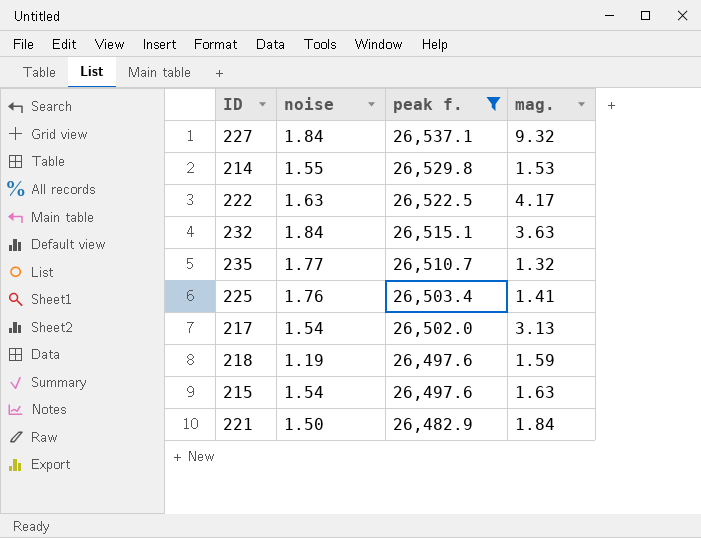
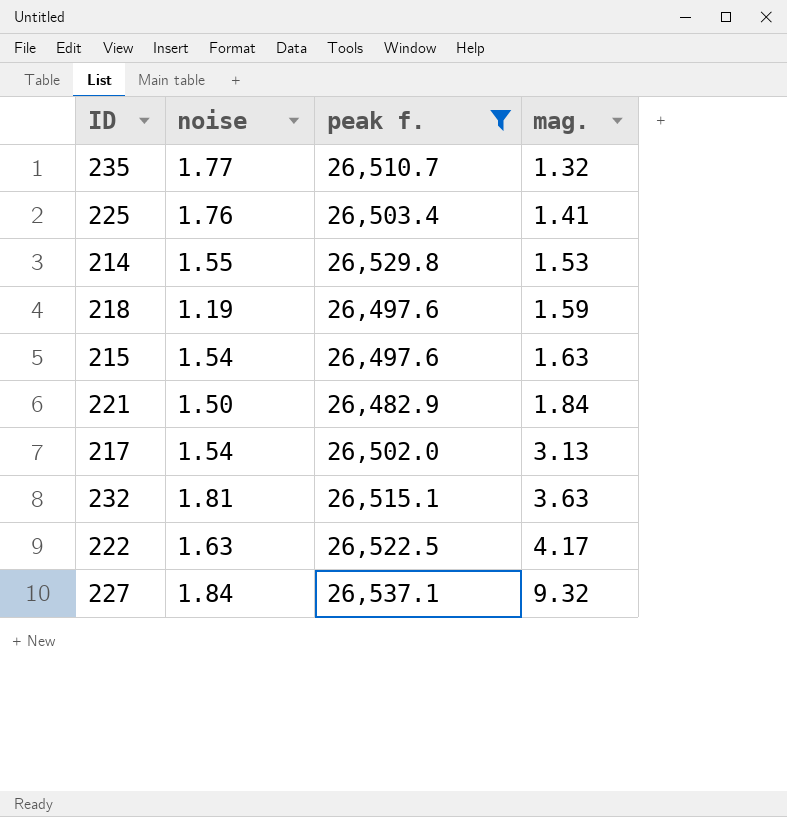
row order: peak f. descending -> mag. ascending
232 | noise: 1.84 -> 1.81

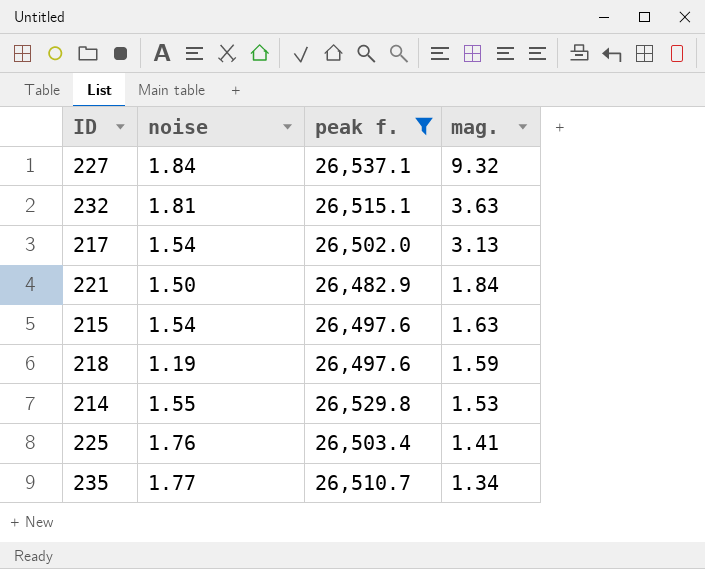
row order: mag. ascending -> mag. descending
row 222: 1.63 | 26,522.5 | 4.17 -> none
235 | mag.: 1.32 -> 1.34

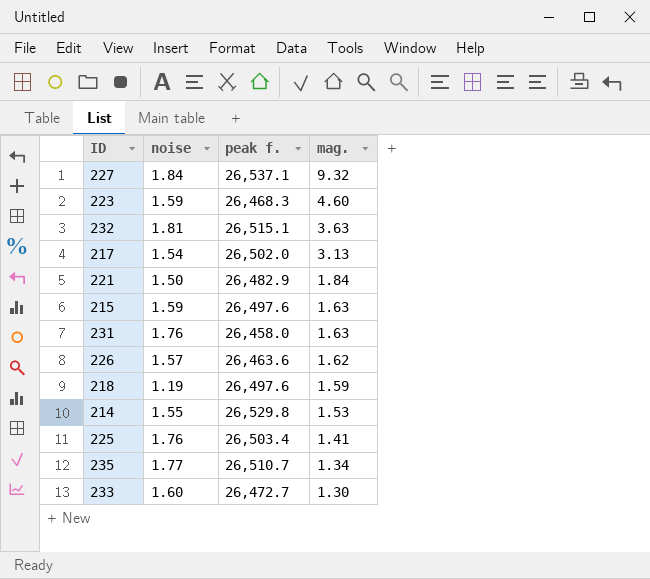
filter: peak f. >= 26,482.9 -> none
215 | noise: 1.54 -> 1.59

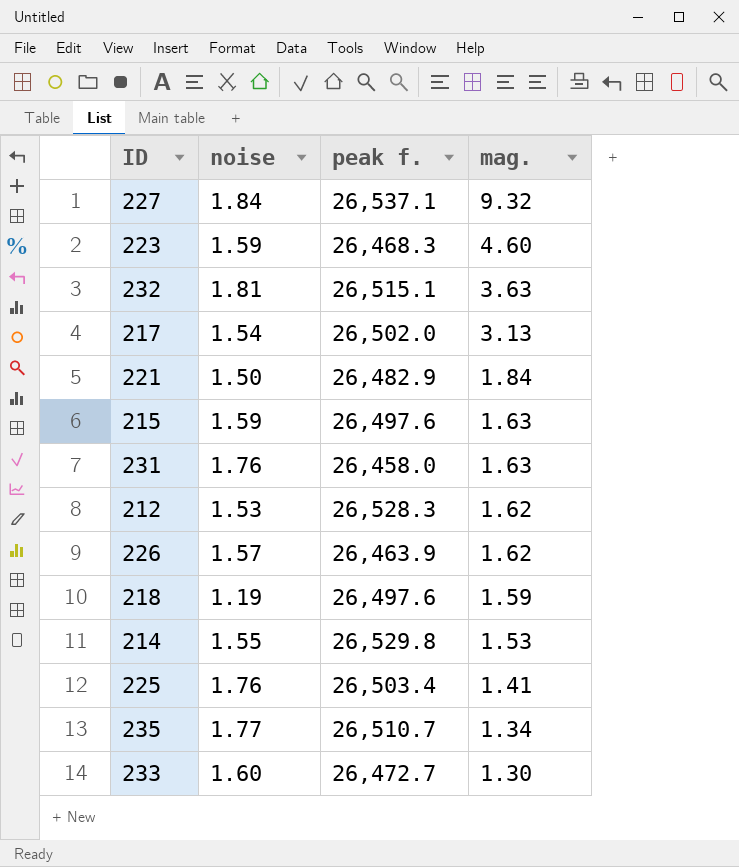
row 212: none -> 1.53 | 26,528.3 | 1.62
226 | peak f.: 26,463.6 -> 26,463.9

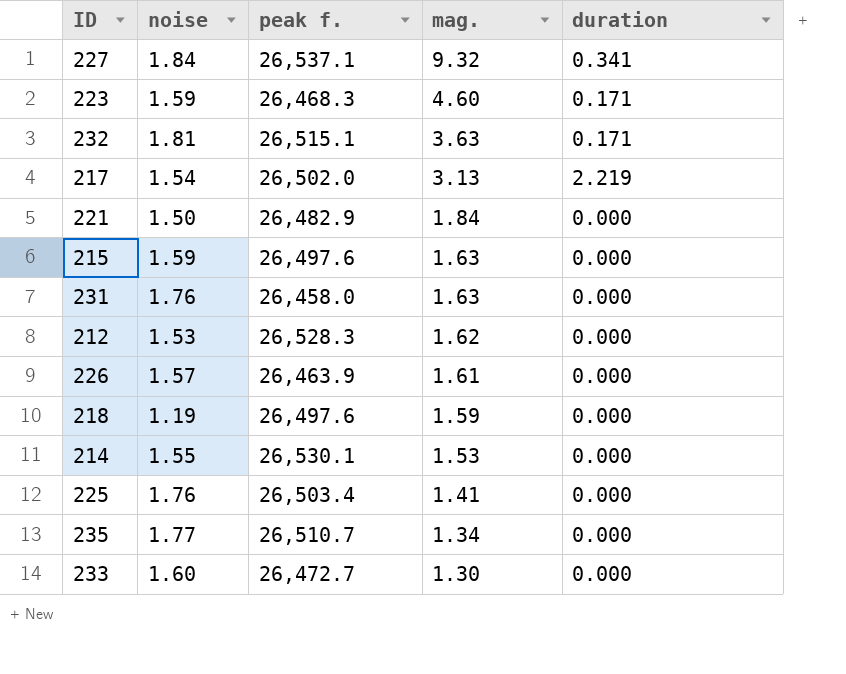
column duration | position: none -> 5
226 | mag.: 1.62 -> 1.61
214 | peak f.: 26,529.8 -> 26,530.1

